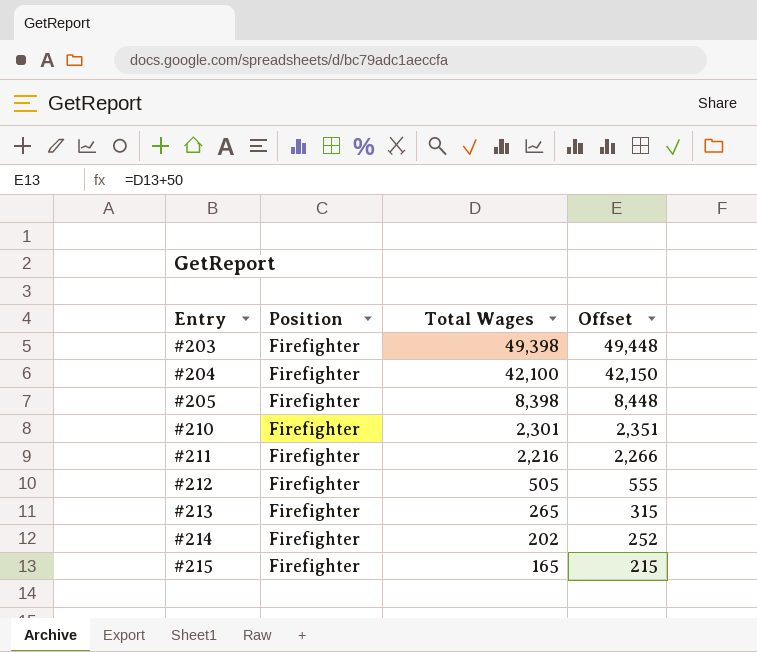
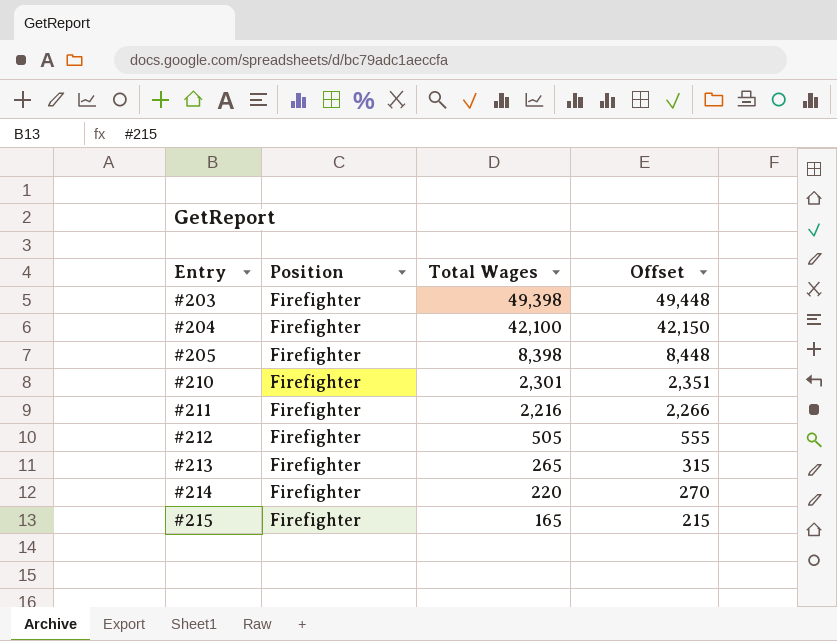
#214 | Total Wages: 202 -> 220
#214 | Offset: 252 -> 270

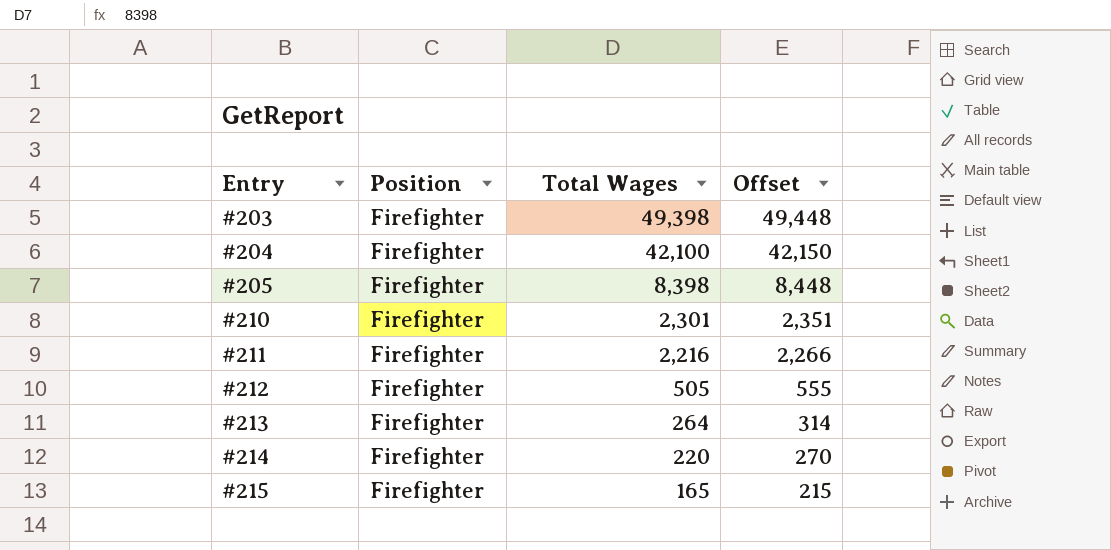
#213 | Total Wages: 265 -> 264
#213 | Offset: 315 -> 314

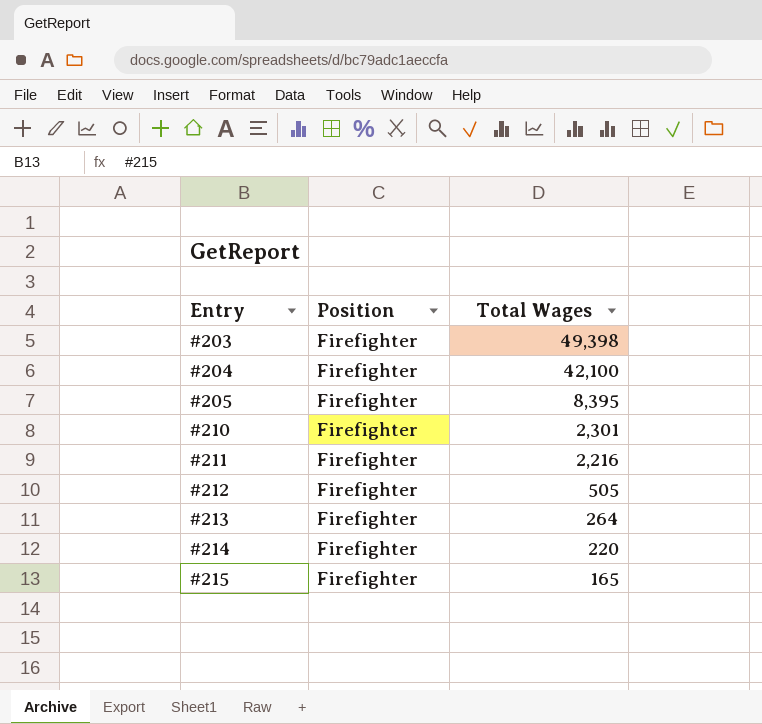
column Offset | formula: [Total Wages] + 50 -> none
#205 | Total Wages: 8,398 -> 8,395

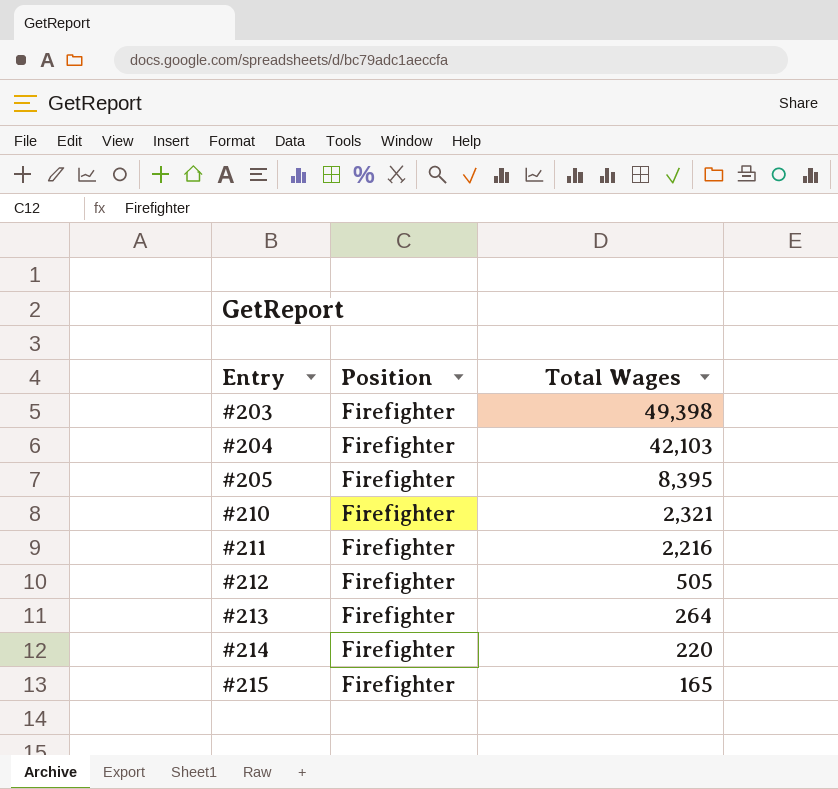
#204 | Total Wages: 42,100 -> 42,103
#210 | Total Wages: 2,301 -> 2,321

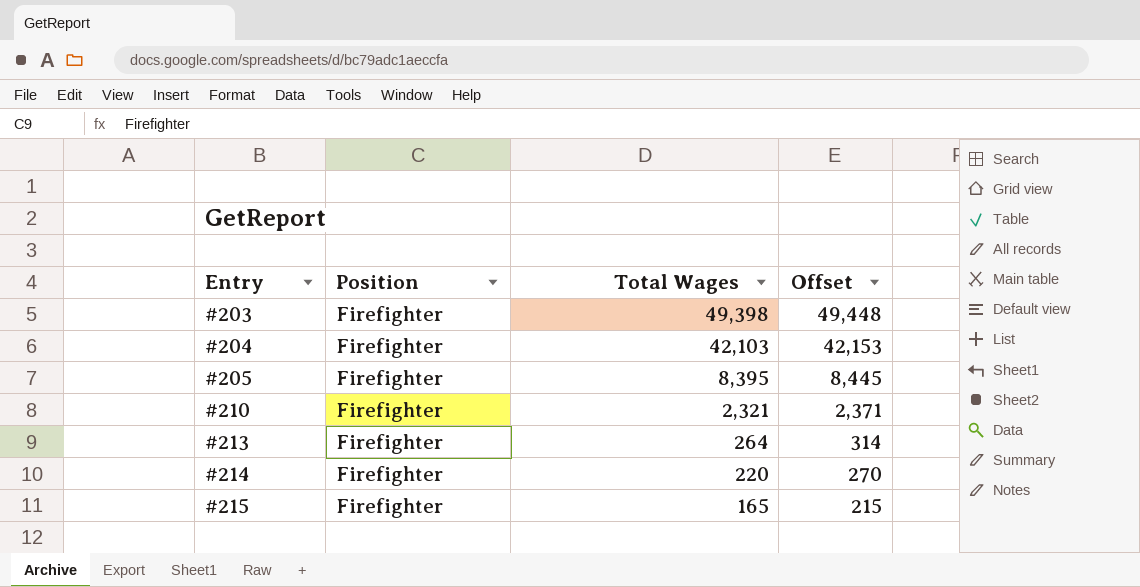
column Offset | formula: none -> [Total Wages] + 50
row #211: Firefighter | 2,216 -> none
row #212: Firefighter | 505 -> none

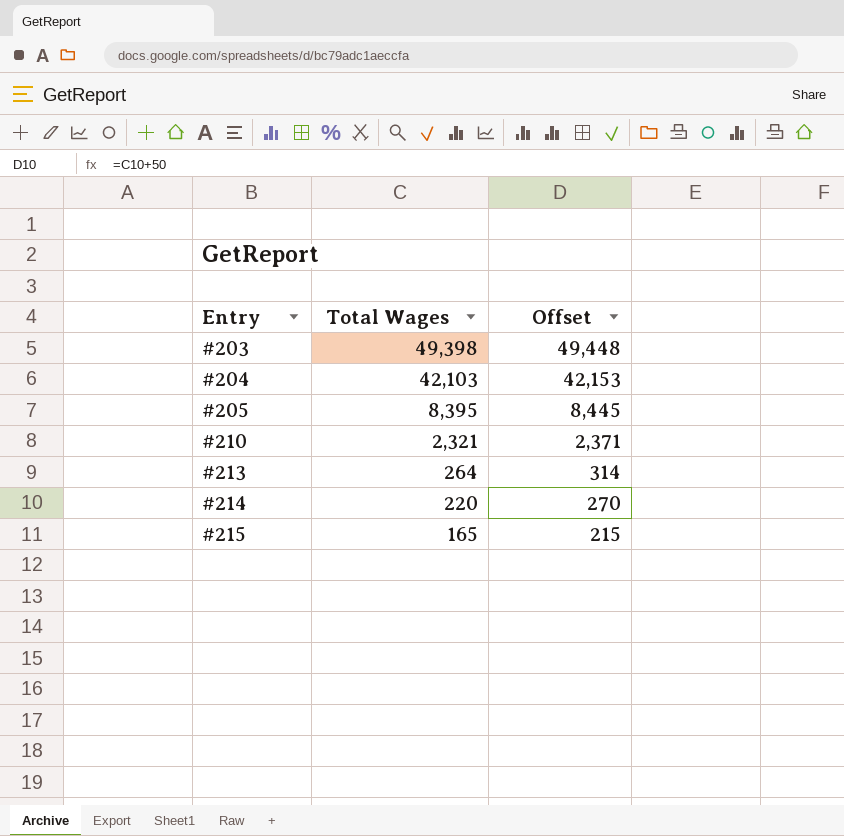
column Position | position: 2 -> none

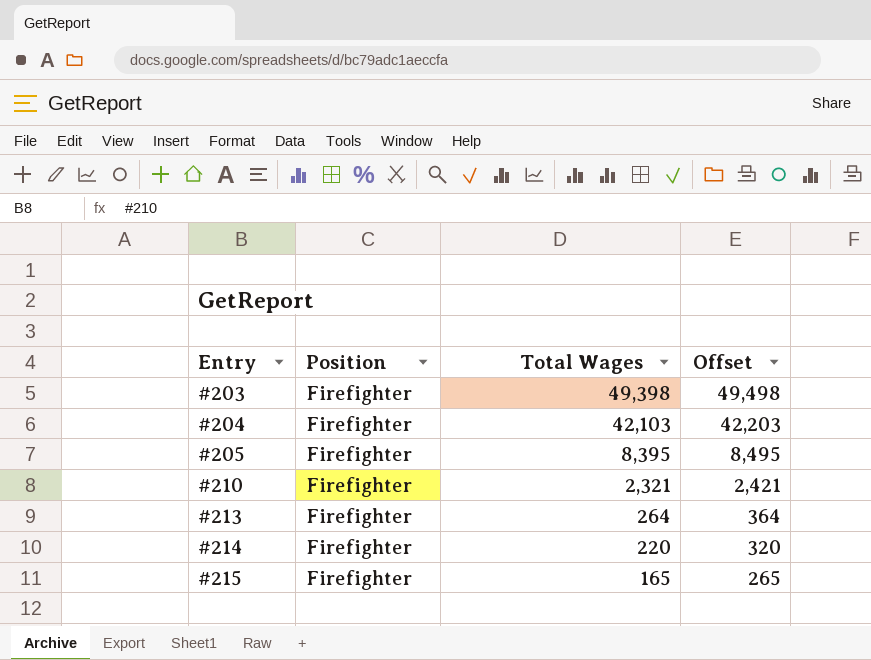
column Position | position: none -> 2
column Offset | formula: [Total Wages] + 50 -> [Total Wages] + 100

